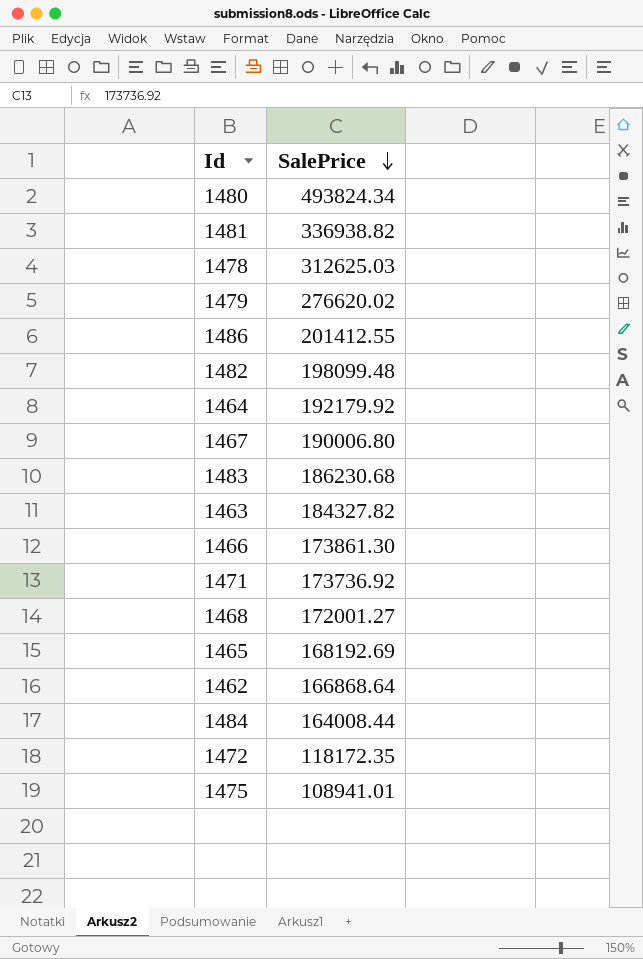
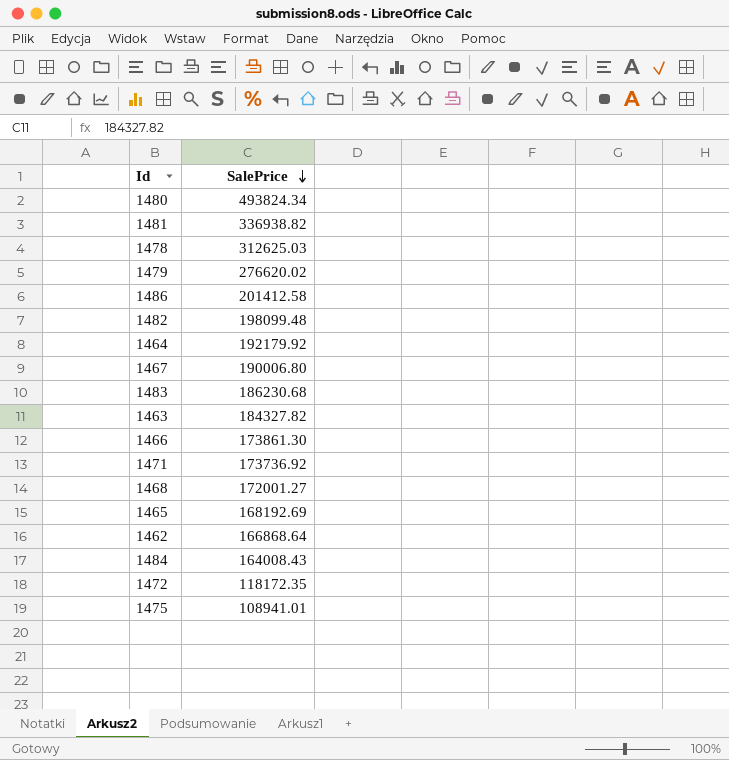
1486 | SalePrice: 201412.55 -> 201412.58
1484 | SalePrice: 164008.44 -> 164008.43

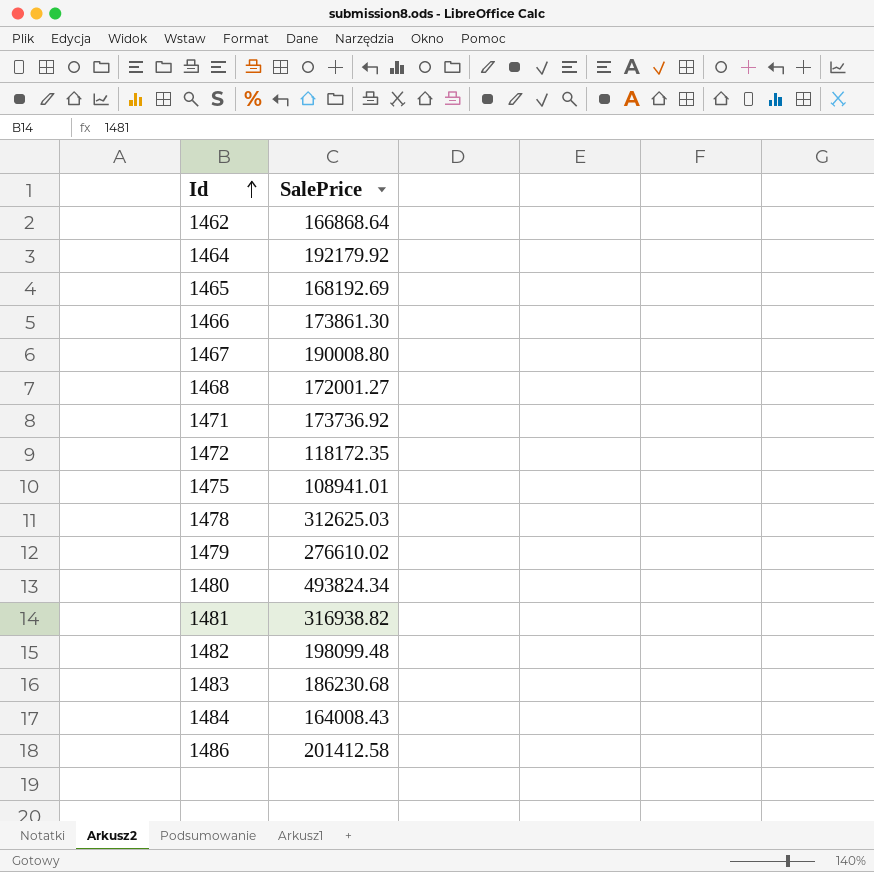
row order: SalePrice descending -> Id ascending
row 1463: 184327.82 -> none
1467 | SalePrice: 190006.80 -> 190008.80
1479 | SalePrice: 276620.02 -> 276610.02
1481 | SalePrice: 336938.82 -> 316938.82

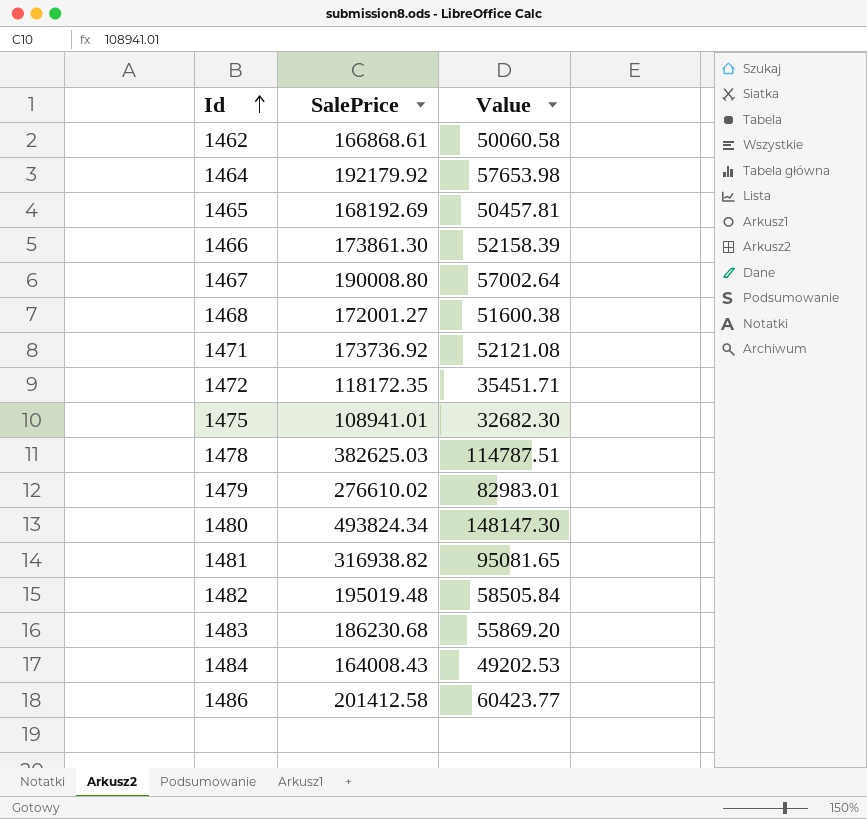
column Value | formula: none -> [SalePrice] * 0.3
1462 | SalePrice: 166868.64 -> 166868.61
1478 | SalePrice: 312625.03 -> 382625.03
1482 | SalePrice: 198099.48 -> 195019.48

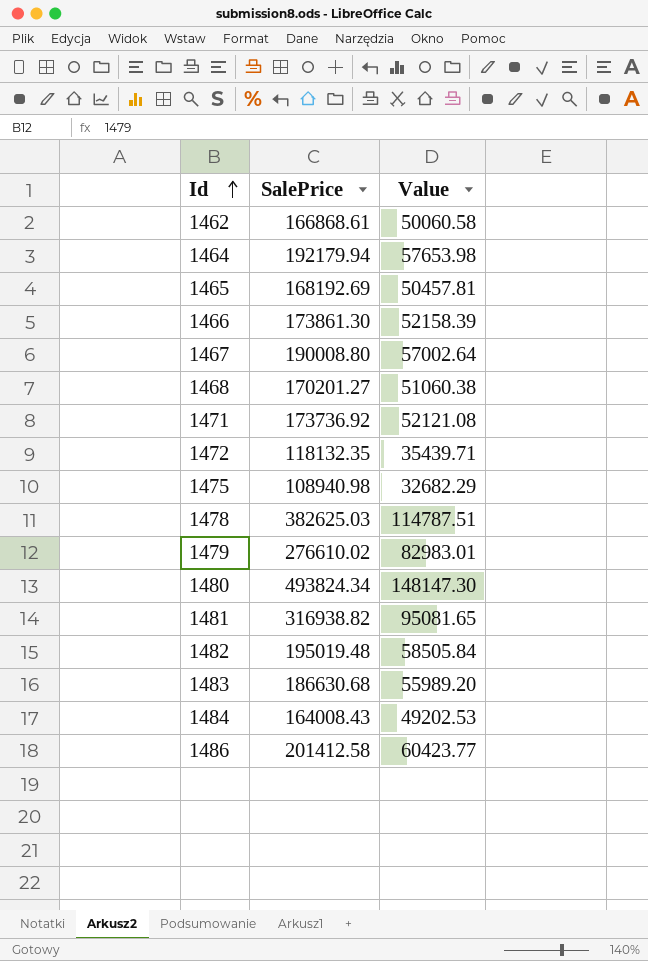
1464 | SalePrice: 192179.92 -> 192179.94
1468 | SalePrice: 172001.27 -> 170201.27
1468 | Value: 51600.38 -> 51060.38
1472 | SalePrice: 118172.35 -> 118132.35
1472 | Value: 35451.71 -> 35439.71
1475 | SalePrice: 108941.01 -> 108940.98
1475 | Value: 32682.30 -> 32682.29
1483 | SalePrice: 186230.68 -> 186630.68
1483 | Value: 55869.20 -> 55989.20

